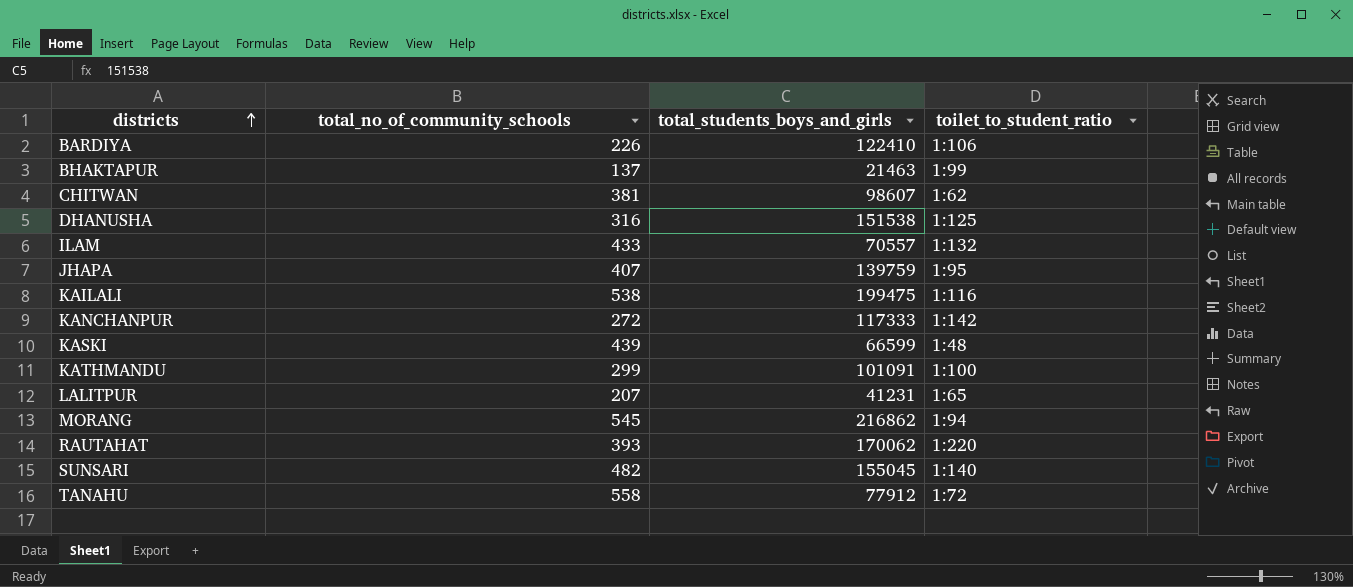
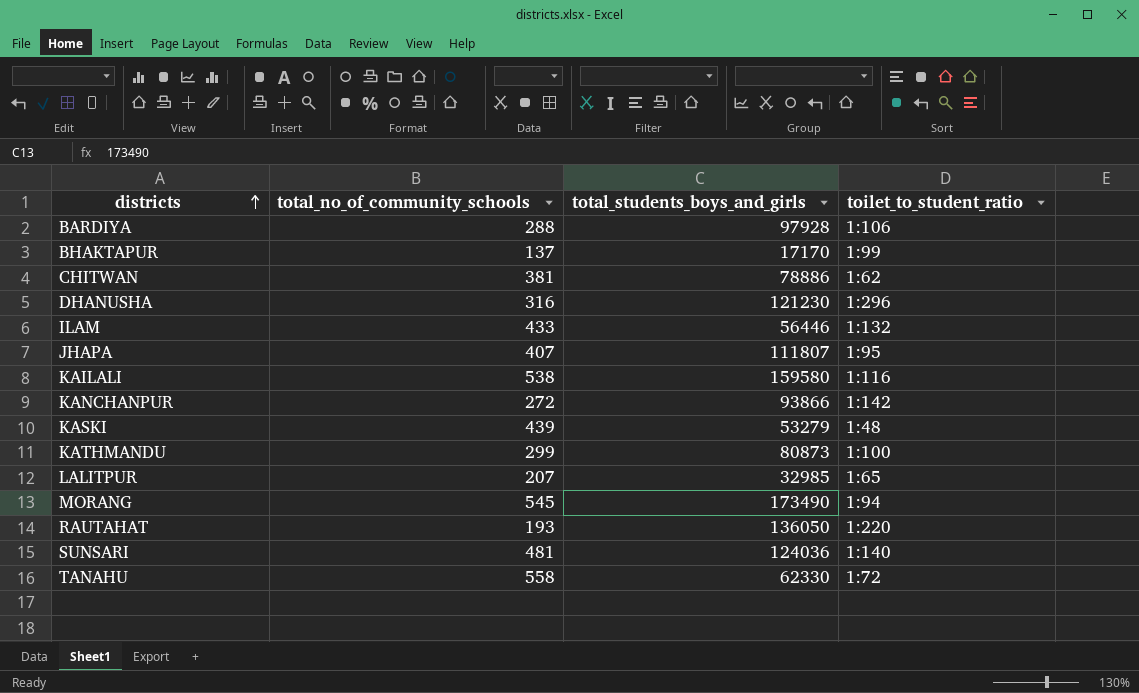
BARDIYA | total_no_of_community_schools: 226 -> 288
BARDIYA | total_students_boys_and_girls: 122410 -> 97928
BHAKTAPUR | total_students_boys_and_girls: 21463 -> 17170
CHITWAN | total_students_boys_and_girls: 98607 -> 78886
DHANUSHA | total_students_boys_and_girls: 151538 -> 121230
DHANUSHA | toilet_to_student_ratio: 1:125 -> 1:296
ILAM | total_students_boys_and_girls: 70557 -> 56446
JHAPA | total_students_boys_and_girls: 139759 -> 111807
KAILALI | total_students_boys_and_girls: 199475 -> 159580
KANCHANPUR | total_students_boys_and_girls: 117333 -> 93866
KASKI | total_students_boys_and_girls: 66599 -> 53279
KATHMANDU | total_students_boys_and_girls: 101091 -> 80873
LALITPUR | total_students_boys_and_girls: 41231 -> 32985
MORANG | total_students_boys_and_girls: 216862 -> 173490
RAUTAHAT | total_no_of_community_schools: 393 -> 193
RAUTAHAT | total_students_boys_and_girls: 170062 -> 136050
SUNSARI | total_no_of_community_schools: 482 -> 481
SUNSARI | total_students_boys_and_girls: 155045 -> 124036
TANAHU | total_students_boys_and_girls: 77912 -> 62330

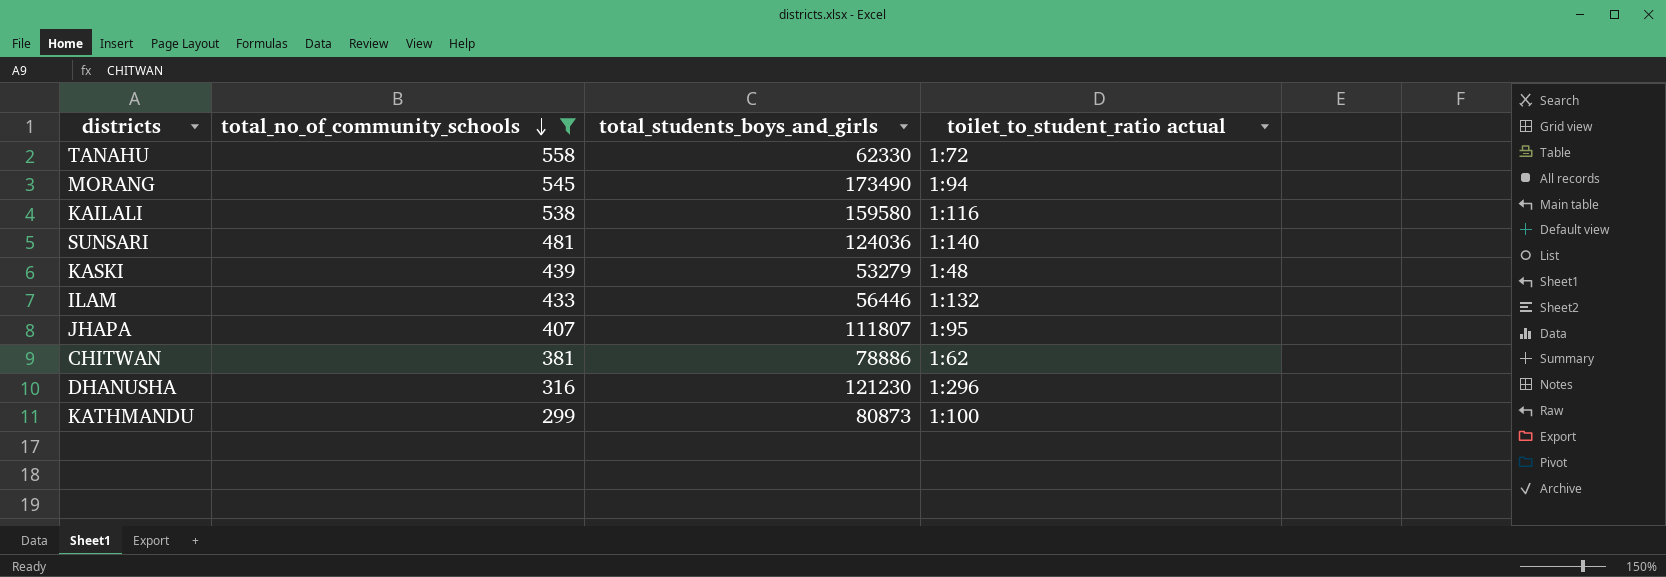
filter: none -> total_no_of_community_schools >= 299
row order: districts ascending -> total_no_of_community_schools descending
column name: toilet_to_student_ratio -> toilet_to_student_ratio actual

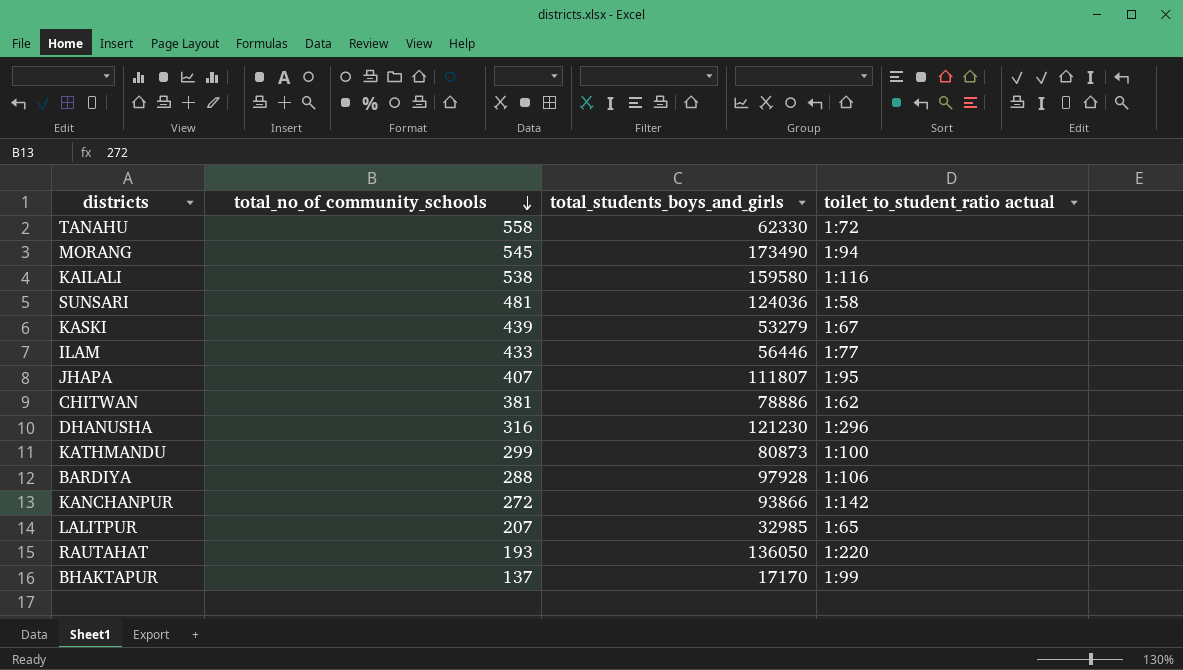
filter: total_no_of_community_schools >= 299 -> none
SUNSARI | toilet_to_student_ratio actual: 1:140 -> 1:58
KASKI | toilet_to_student_ratio actual: 1:48 -> 1:67
ILAM | toilet_to_student_ratio actual: 1:132 -> 1:77

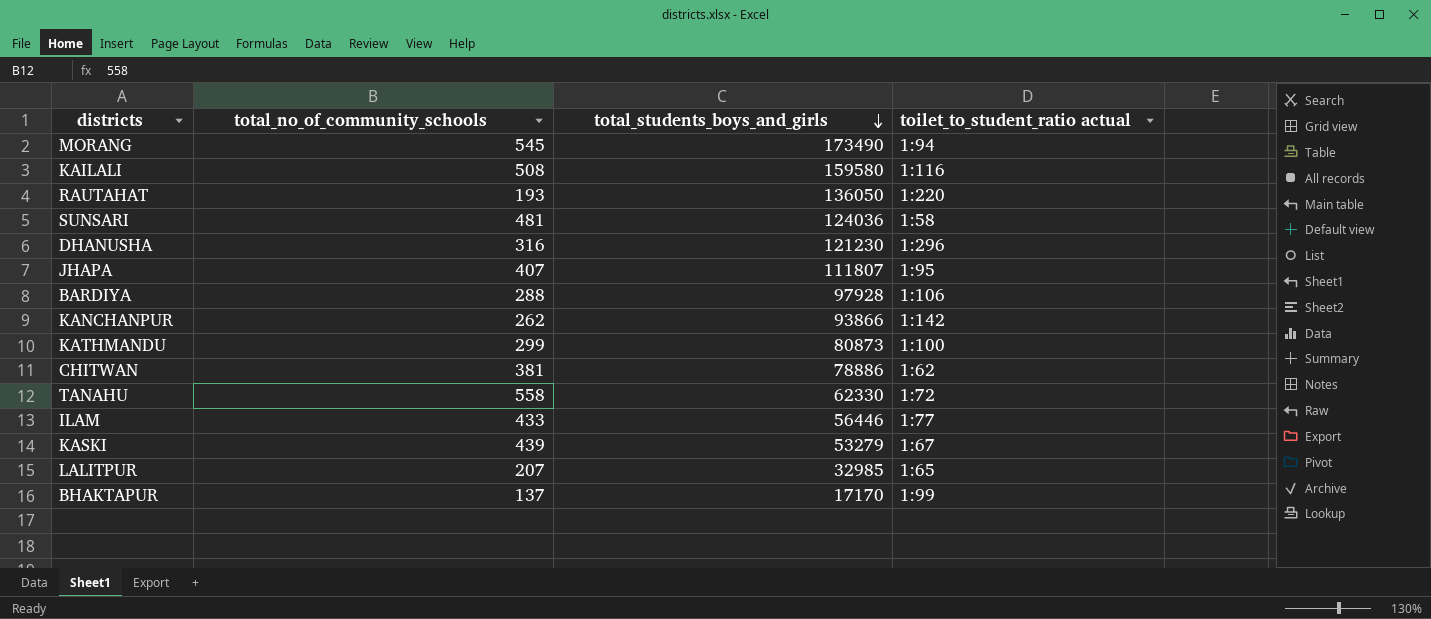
row order: total_no_of_community_schools descending -> total_students_boys_and_girls descending
KAILALI | total_no_of_community_schools: 538 -> 508
KANCHANPUR | total_no_of_community_schools: 272 -> 262

